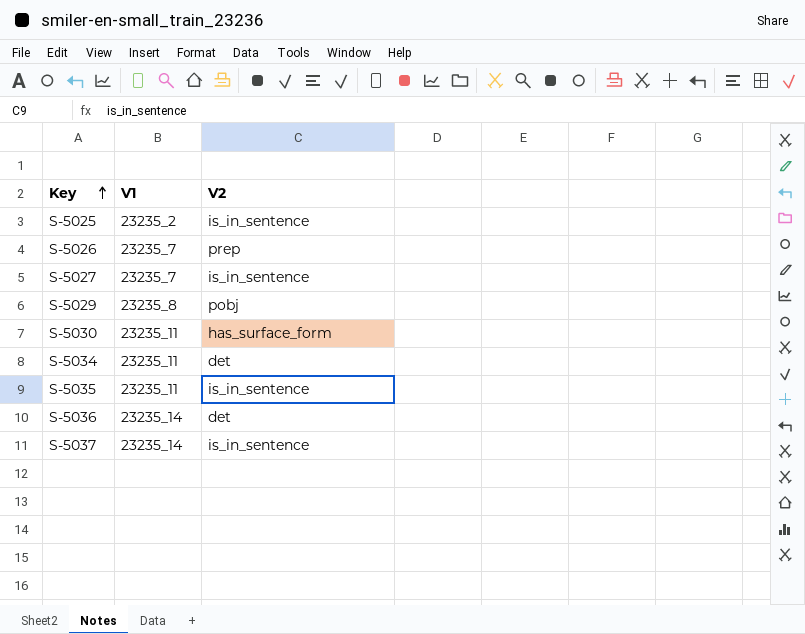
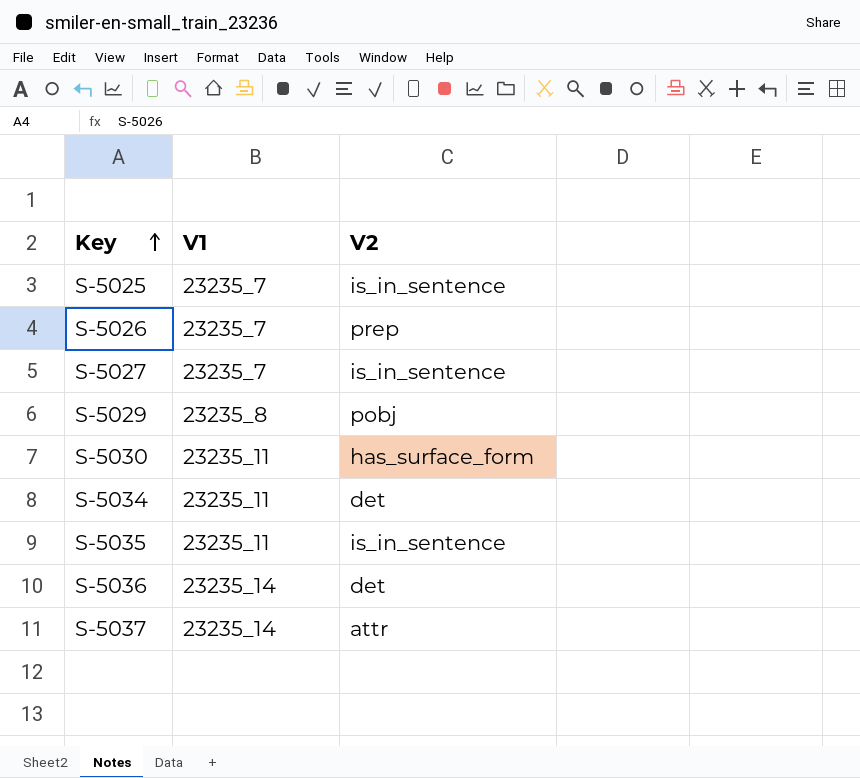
S-5025 | V1: 23235_2 -> 23235_7
S-5037 | V2: is_in_sentence -> attr

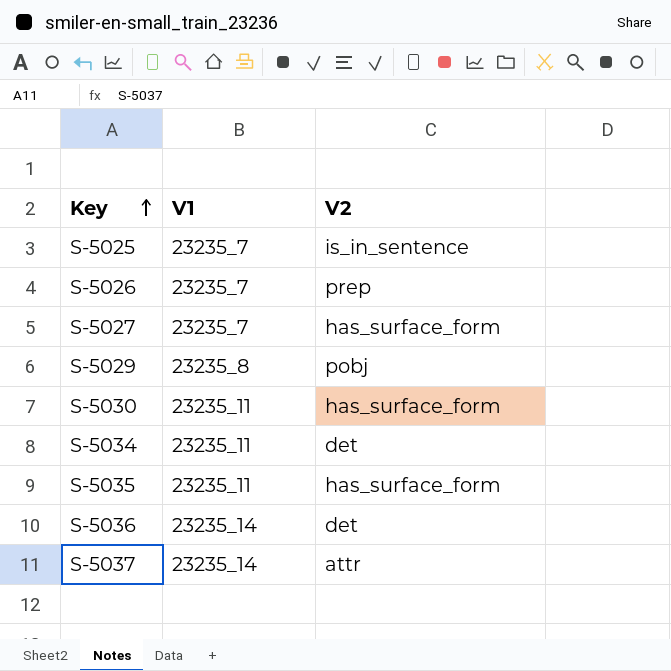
S-5027 | V2: is_in_sentence -> has_surface_form
S-5035 | V2: is_in_sentence -> has_surface_form

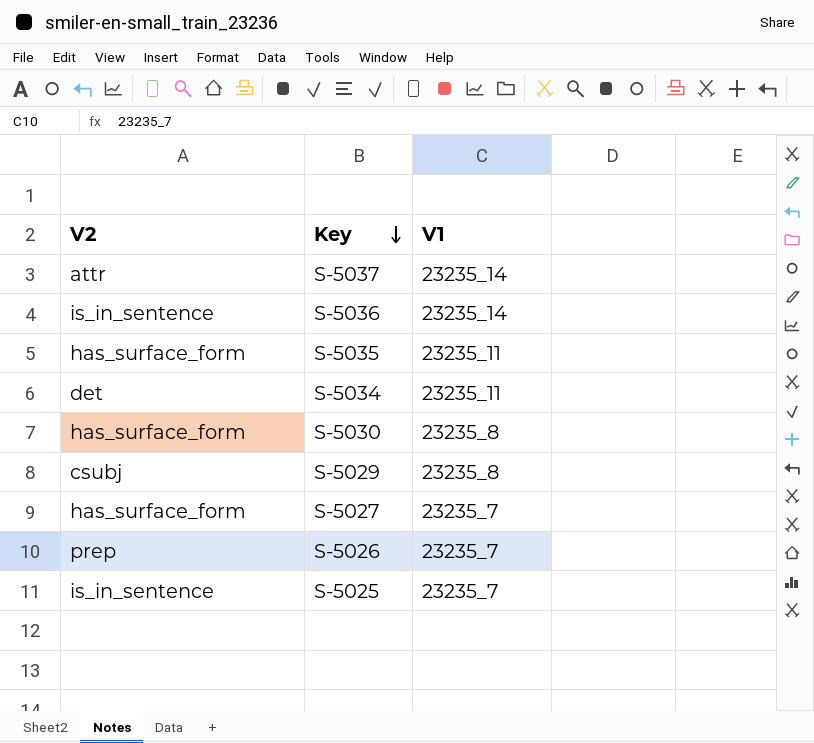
row order: Key ascending -> Key descending
column V2 | position: 3 -> 1
S-5036 | V2: det -> is_in_sentence
S-5030 | V1: 23235_11 -> 23235_8
S-5029 | V2: pobj -> csubj

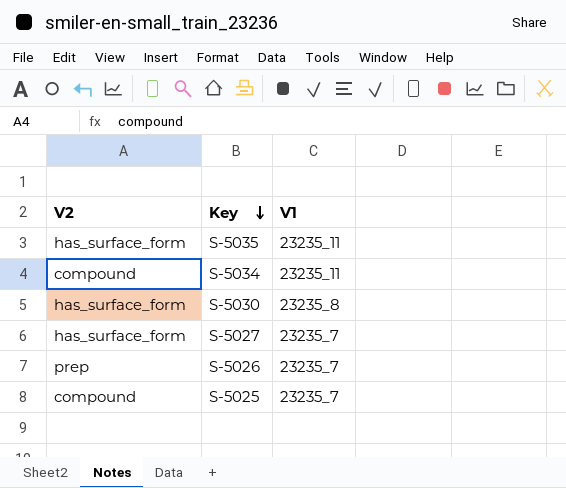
row S-5037: attr | 23235_14 -> none
row S-5036: is_in_sentence | 23235_14 -> none
row S-5029: csubj | 23235_8 -> none
S-5034 | V2: det -> compound
S-5025 | V2: is_in_sentence -> compound

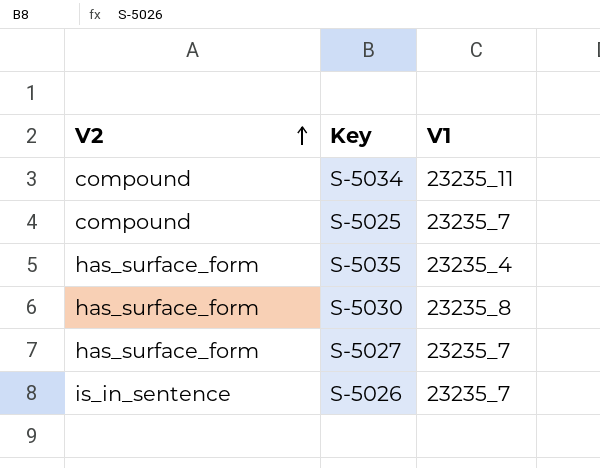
row order: Key descending -> V2 ascending
S-5035 | V1: 23235_11 -> 23235_4
S-5026 | V2: prep -> is_in_sentence

